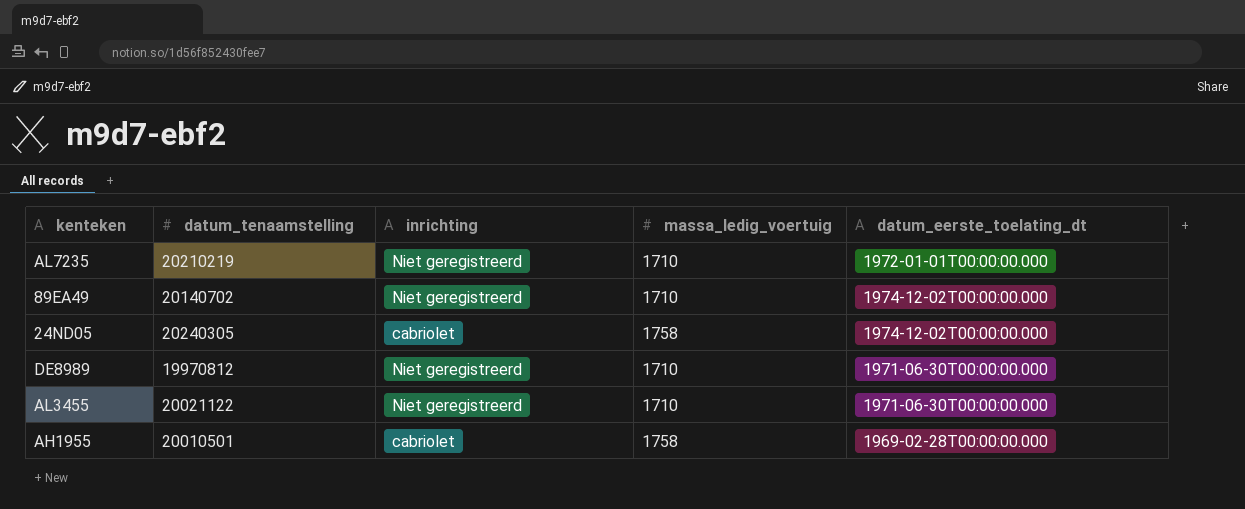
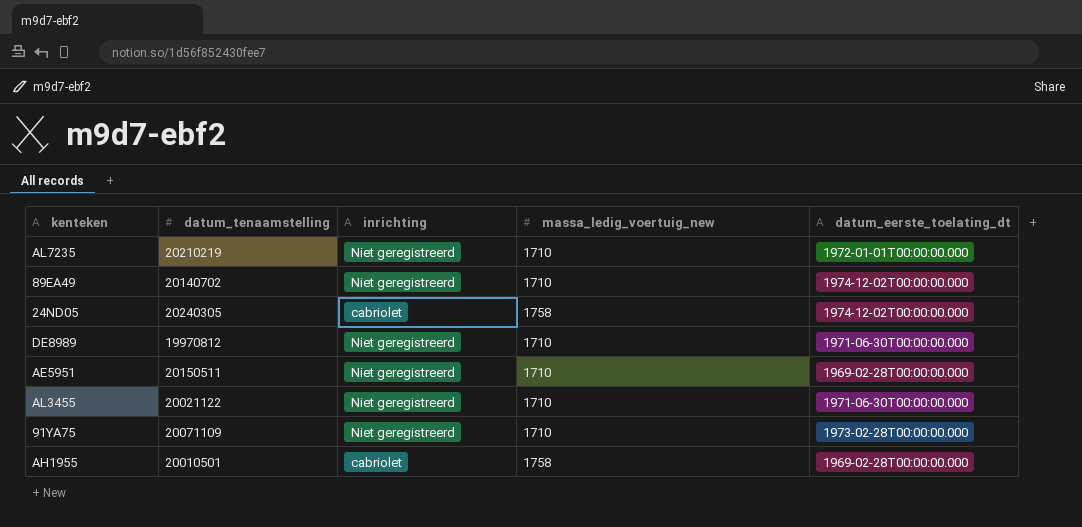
column name: massa_ledig_voertuig -> massa_ledig_voertuig_new
row AE5951: none -> 20150511 | Niet geregistreerd | 1710 | 1969-02-28T00:00:00.000
row 91YA75: none -> 20071109 | Niet geregistreerd | 1710 | 1973-02-28T00:00:00.000

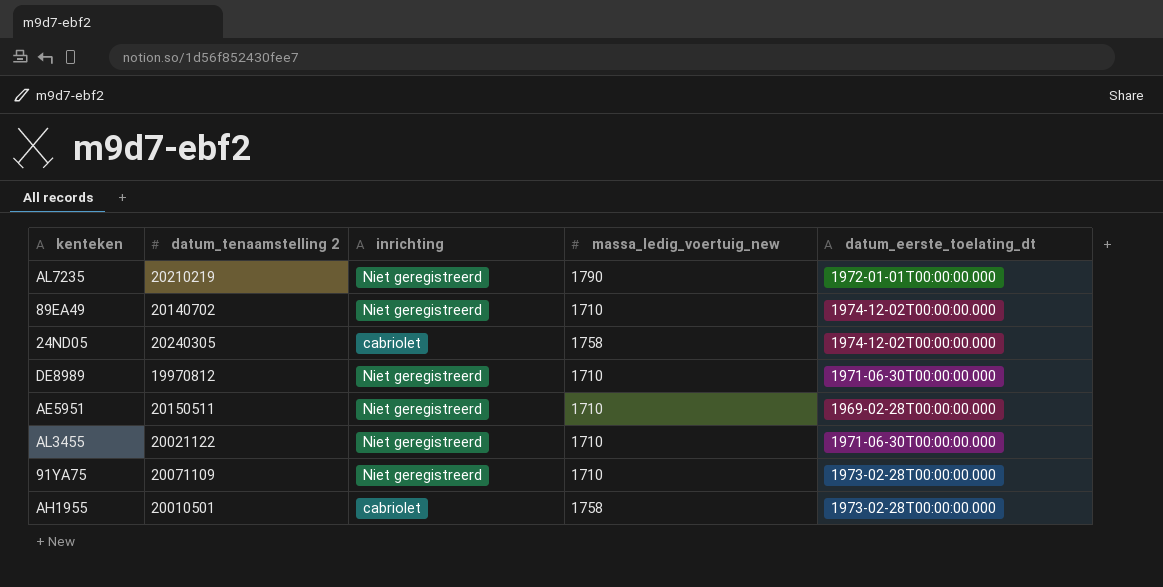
column name: datum_tenaamstelling -> datum_tenaamstelling 2
AL7235 | massa_ledig_voertuig_new: 1710 -> 1790
AH1955 | datum_eerste_toelating_dt: 1969-02-28T00:00:00.000 -> 1973-02-28T00:00:00.000

